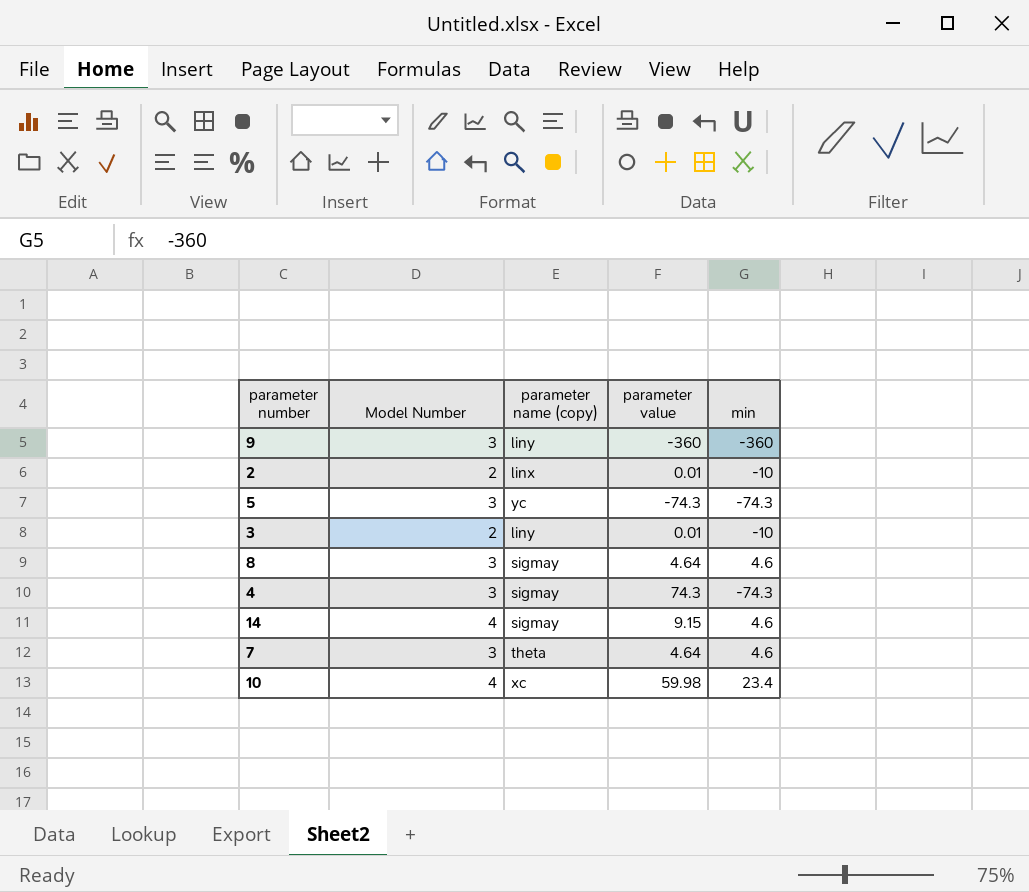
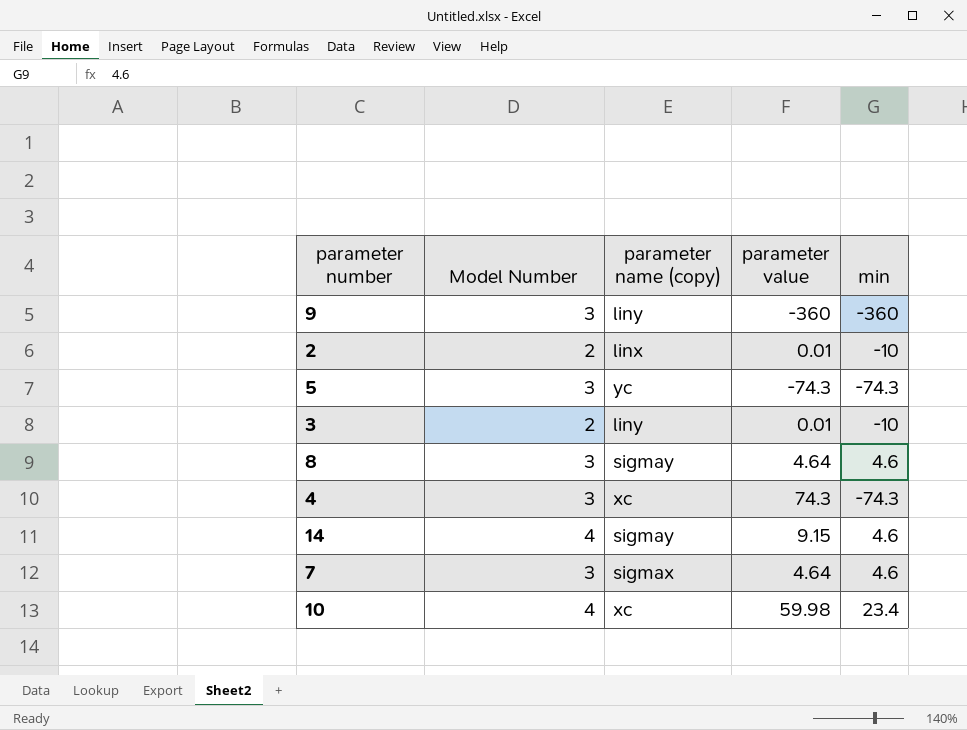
4 | parameter name (copy): sigmay -> xc
7 | parameter name (copy): theta -> sigmax

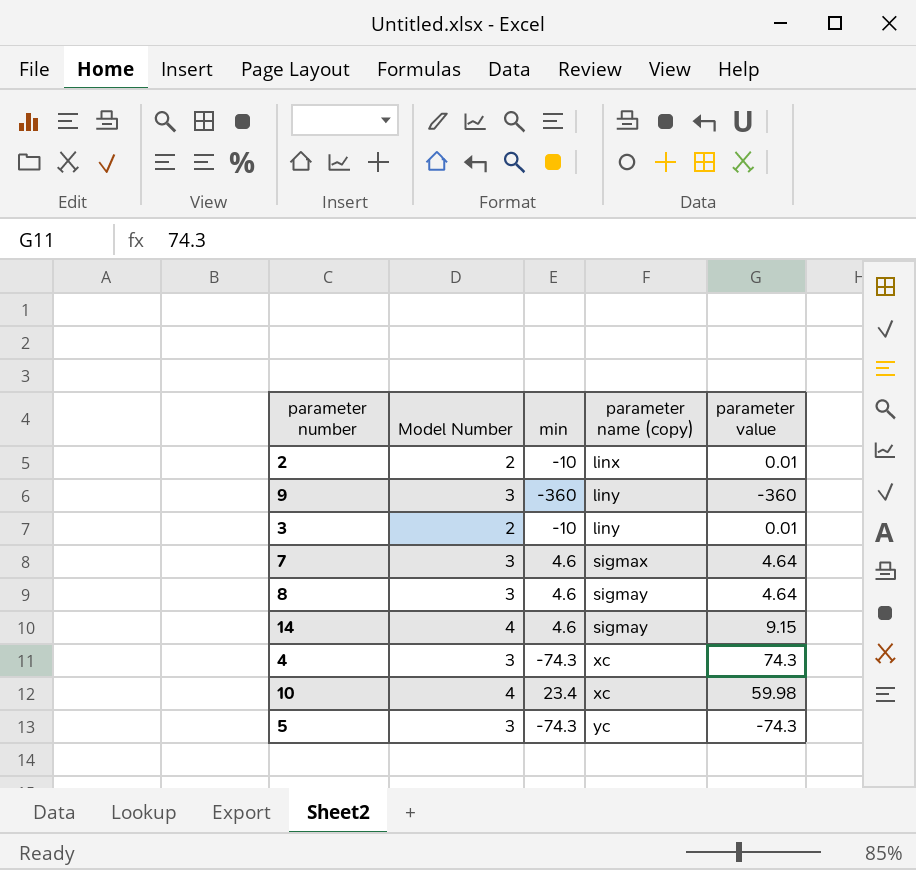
row order: none -> parameter name (copy) ascending
column min | position: 5 -> 3

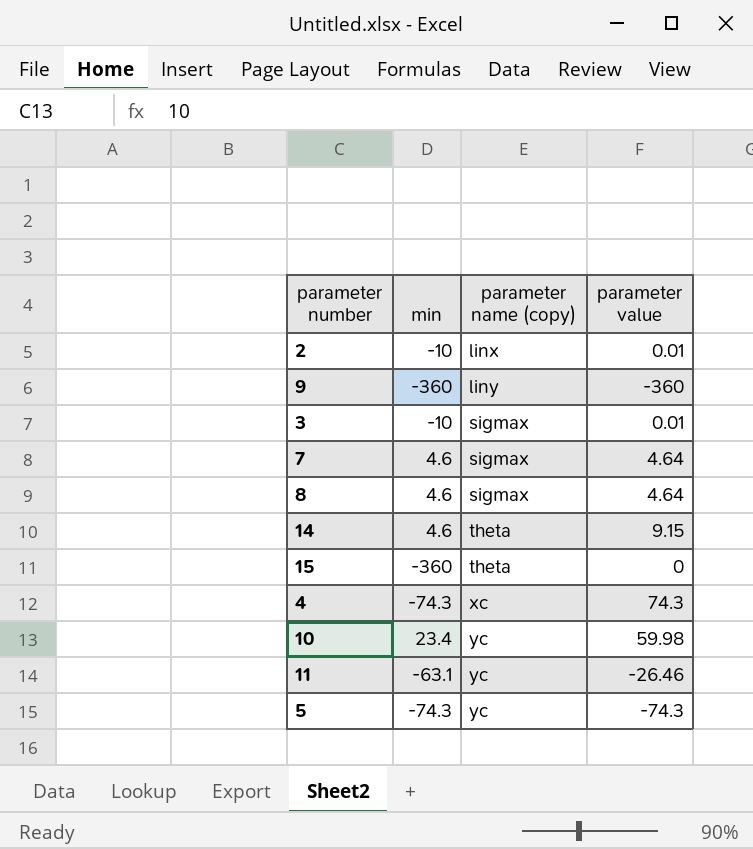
column Model Number | position: 2 -> none
3 | parameter name (copy): liny -> sigmax
8 | parameter name (copy): sigmay -> sigmax
14 | parameter name (copy): sigmay -> theta
row 15: none -> -360 | theta | 0
10 | parameter name (copy): xc -> yc
row 11: none -> -63.1 | yc | -26.46

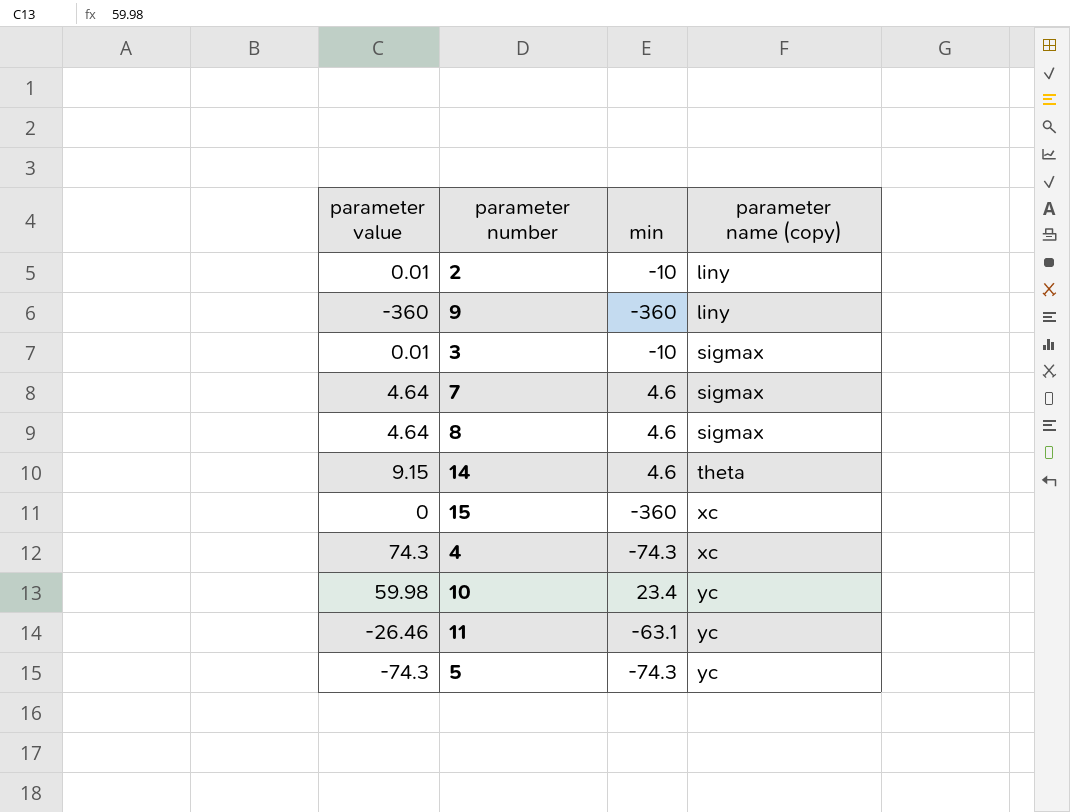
column parameter value | position: 4 -> 1
2 | parameter name (copy): linx -> liny
15 | parameter name (copy): theta -> xc

